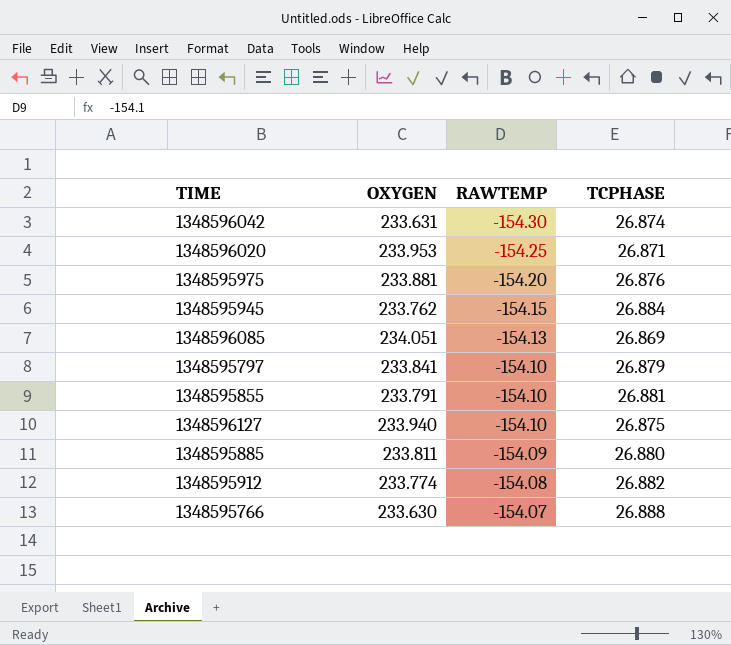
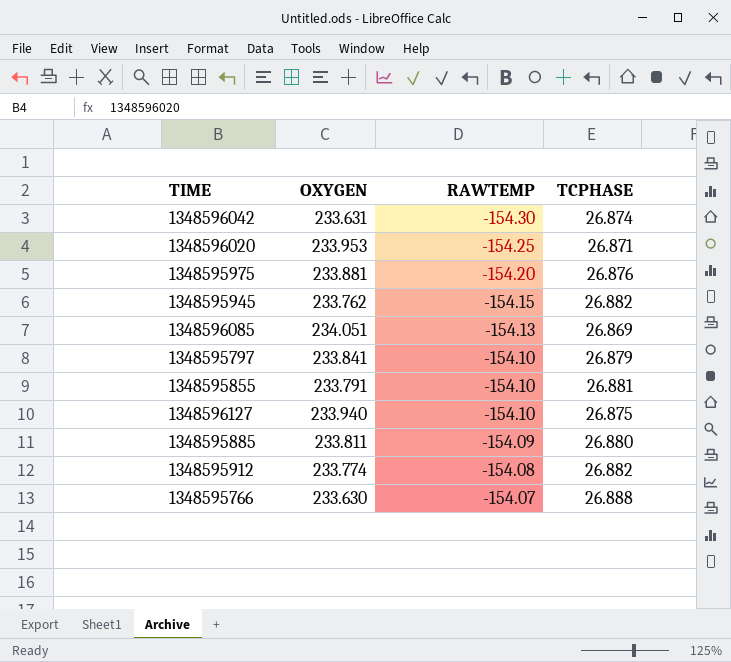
1348595945 | TCPHASE: 26.884 -> 26.882

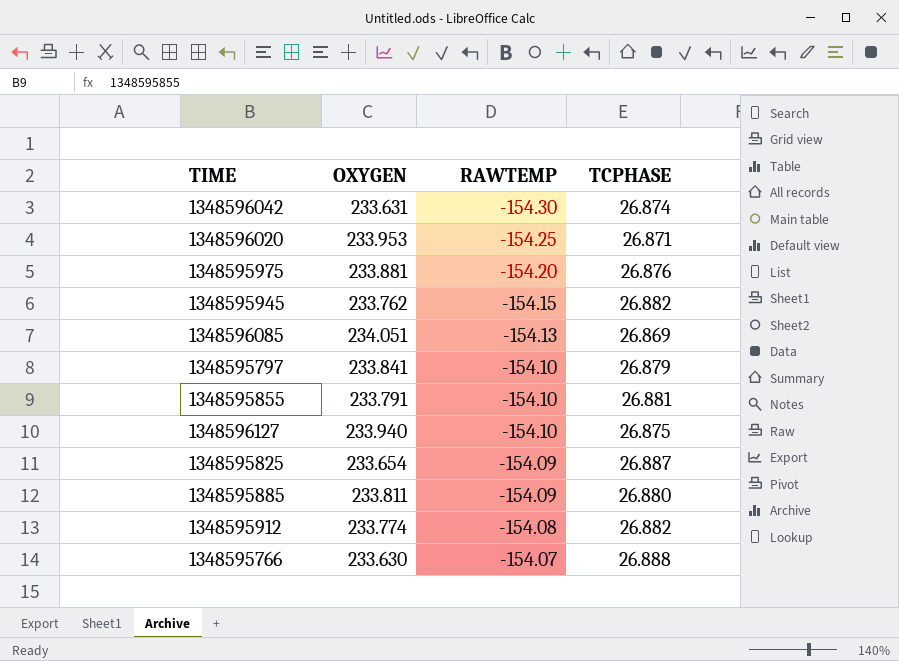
row 1348595825: none -> 233.654 | -154.09 | 26.887

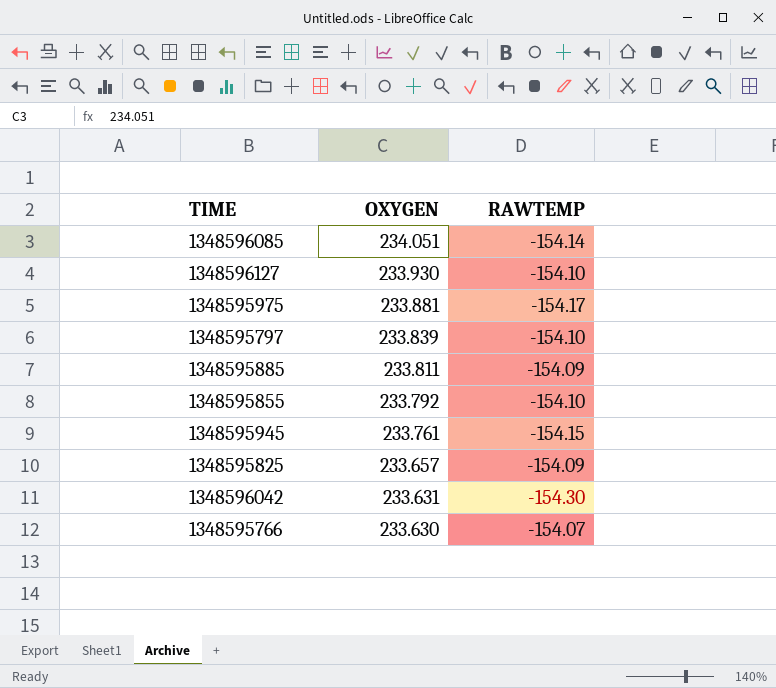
row order: RAWTEMP ascending -> OXYGEN descending
column TCPHASE | position: 4 -> none
row 1348596020: 233.953 | -154.25 | 26.871 -> none
row 1348595912: 233.774 | -154.08 | 26.882 -> none
1348596085 | RAWTEMP: -154.13 -> -154.14
1348596127 | OXYGEN: 233.940 -> 233.930
1348595975 | RAWTEMP: -154.20 -> -154.17
1348595797 | OXYGEN: 233.841 -> 233.839
1348595855 | OXYGEN: 233.791 -> 233.792
1348595945 | OXYGEN: 233.762 -> 233.761
1348595825 | OXYGEN: 233.654 -> 233.657

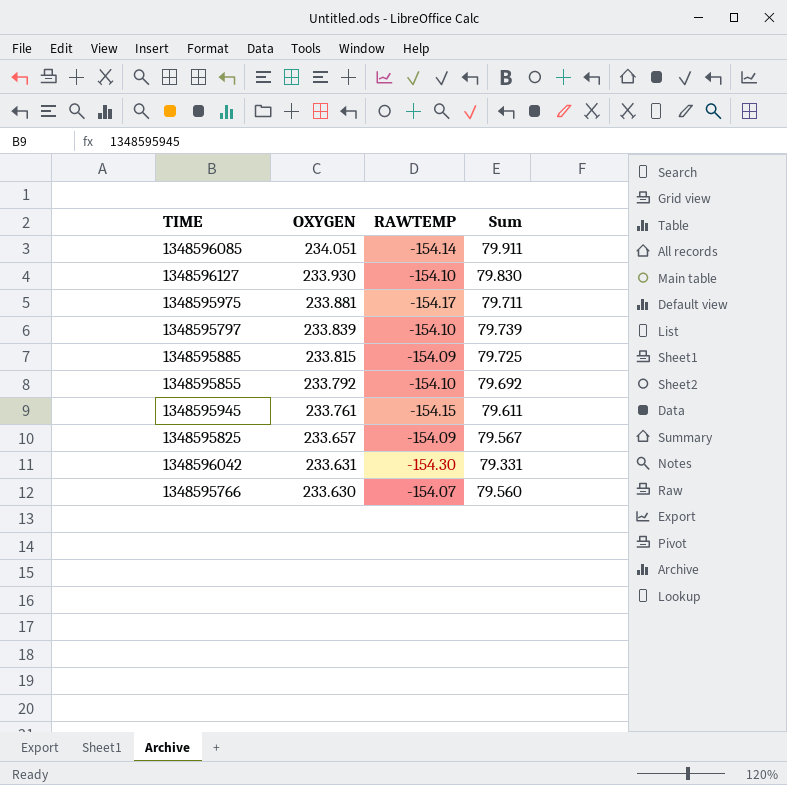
column Sum | formula: none -> [OXYGEN] + [RAWTEMP]
1348595885 | OXYGEN: 233.811 -> 233.815

